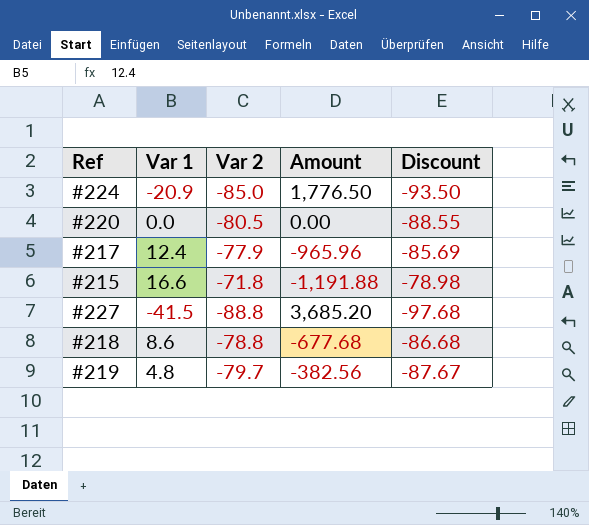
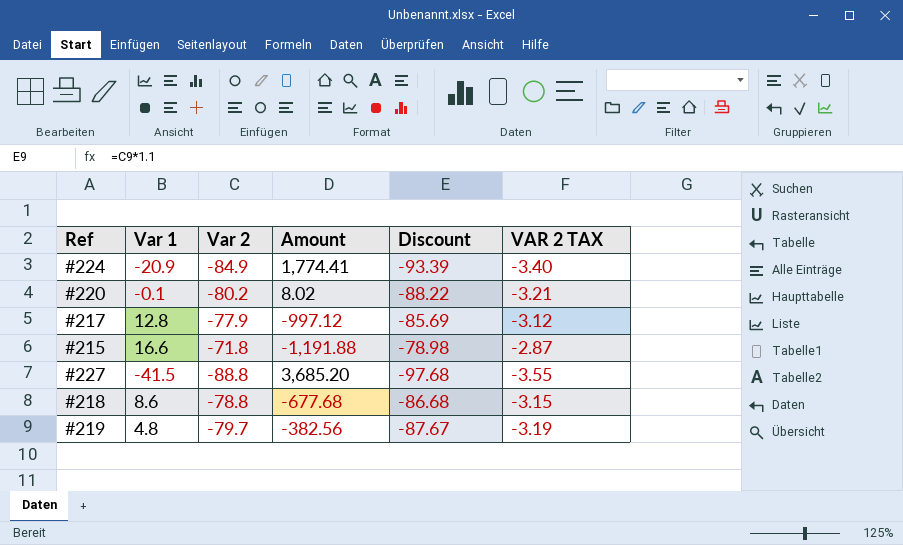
column VAR 2 TAX | formula: none -> [Var 2] * 0.04
#224 | Var 2: -85.0 -> -84.9
#224 | Amount: 1,776.50 -> 1,774.41
#224 | Discount: -93.50 -> -93.39
#220 | Var 1: 0.0 -> -0.1
#220 | Var 2: -80.5 -> -80.2
#220 | Amount: 0.00 -> 8.02
#220 | Discount: -88.55 -> -88.22
#217 | Var 1: 12.4 -> 12.8
#217 | Amount: -965.96 -> -997.12

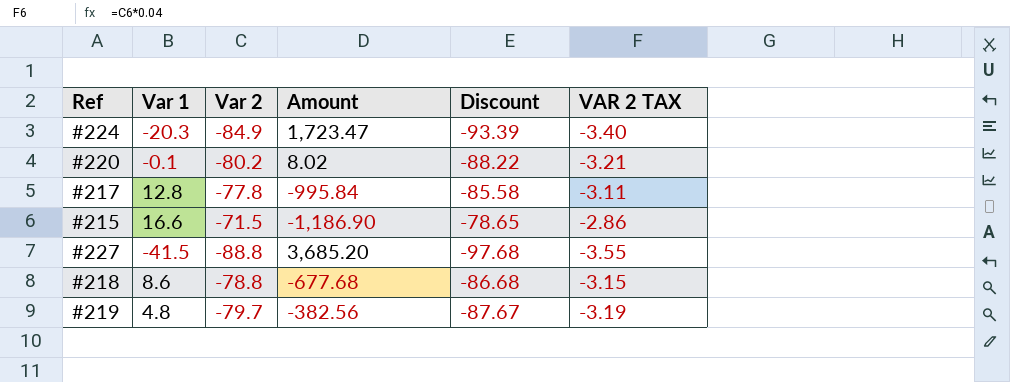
#224 | Var 1: -20.9 -> -20.3
#224 | Amount: 1,774.41 -> 1,723.47
#217 | Var 2: -77.9 -> -77.8
#217 | Amount: -997.12 -> -995.84
#217 | Discount: -85.69 -> -85.58
#217 | VAR 2 TAX: -3.12 -> -3.11
#215 | Var 2: -71.8 -> -71.5
#215 | Amount: -1,191.88 -> -1,186.90
#215 | Discount: -78.98 -> -78.65
#215 | VAR 2 TAX: -2.87 -> -2.86

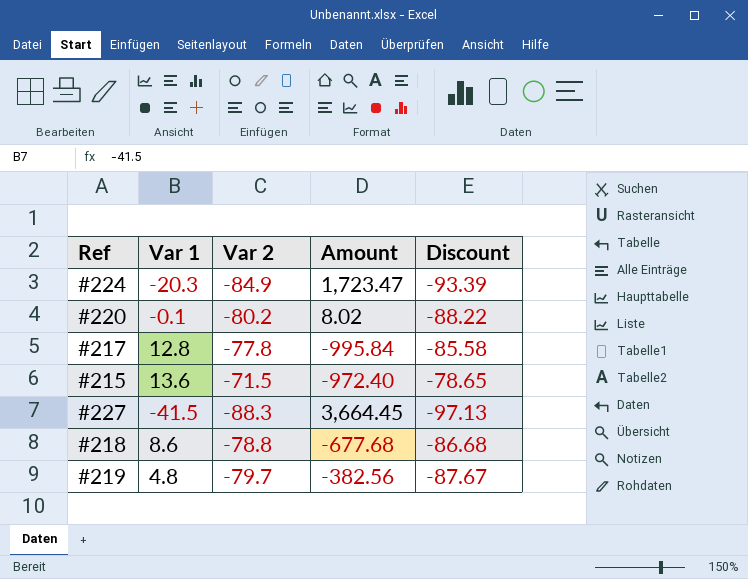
column VAR 2 TAX | formula: [Var 2] * 0.04 -> none
#215 | Var 1: 16.6 -> 13.6
#215 | Amount: -1,186.90 -> -972.40
#227 | Var 2: -88.8 -> -88.3
#227 | Amount: 3,685.20 -> 3,664.45
#227 | Discount: -97.68 -> -97.13

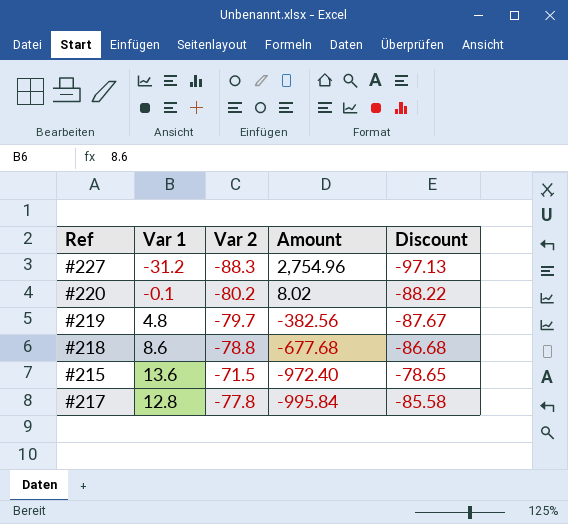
row order: none -> Amount descending
row #224: -20.3 | -84.9 | 1,723.47 | -93.39 -> none
#227 | Var 1: -41.5 -> -31.2
#227 | Amount: 3,664.45 -> 2,754.96

